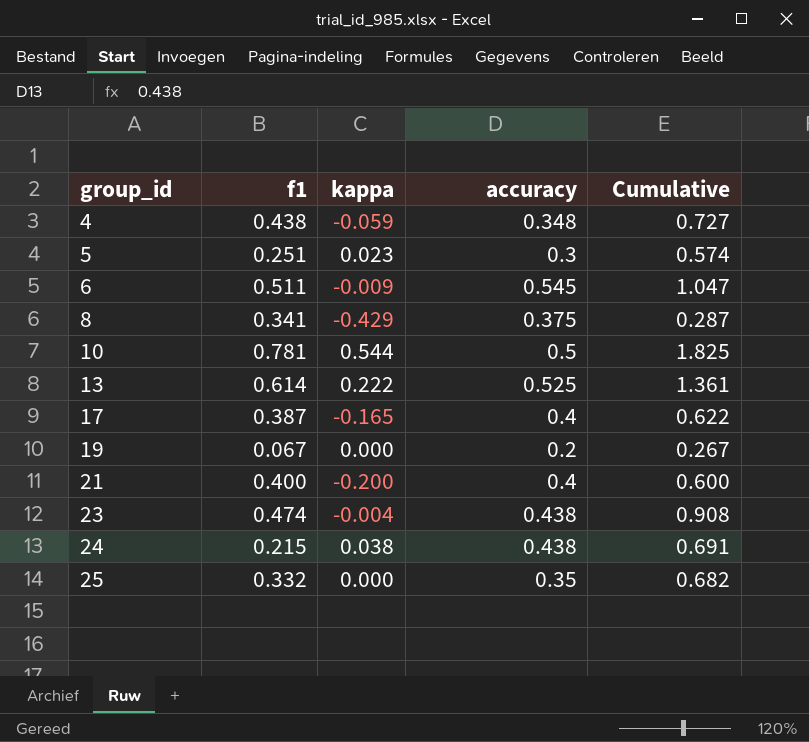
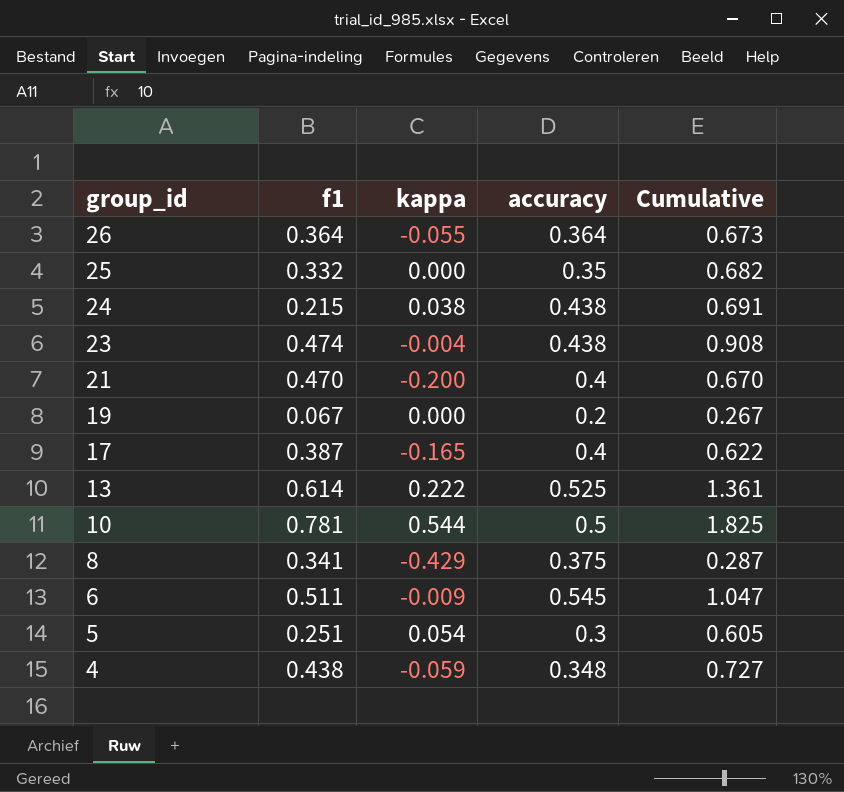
row order: group_id ascending -> group_id descending
row 26: none -> 0.364 | -0.055 | 0.364 | 0.673
21 | f1: 0.400 -> 0.470
21 | Cumulative: 0.600 -> 0.670
5 | kappa: 0.023 -> 0.054
5 | Cumulative: 0.574 -> 0.605

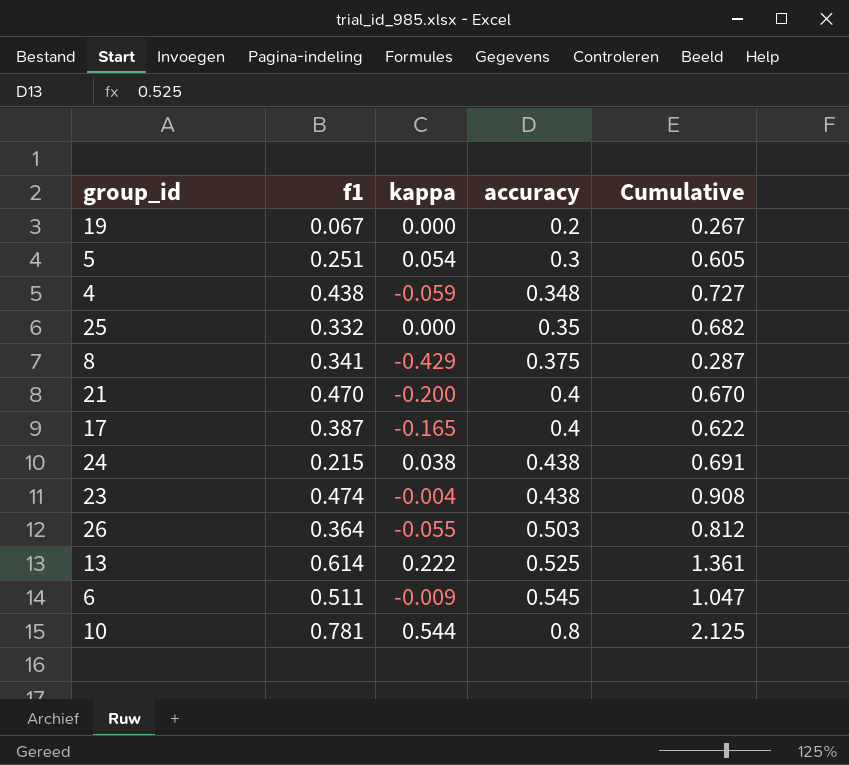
row order: group_id descending -> accuracy ascending
26 | accuracy: 0.364 -> 0.503
26 | Cumulative: 0.673 -> 0.812
10 | accuracy: 0.5 -> 0.8
10 | Cumulative: 1.825 -> 2.125

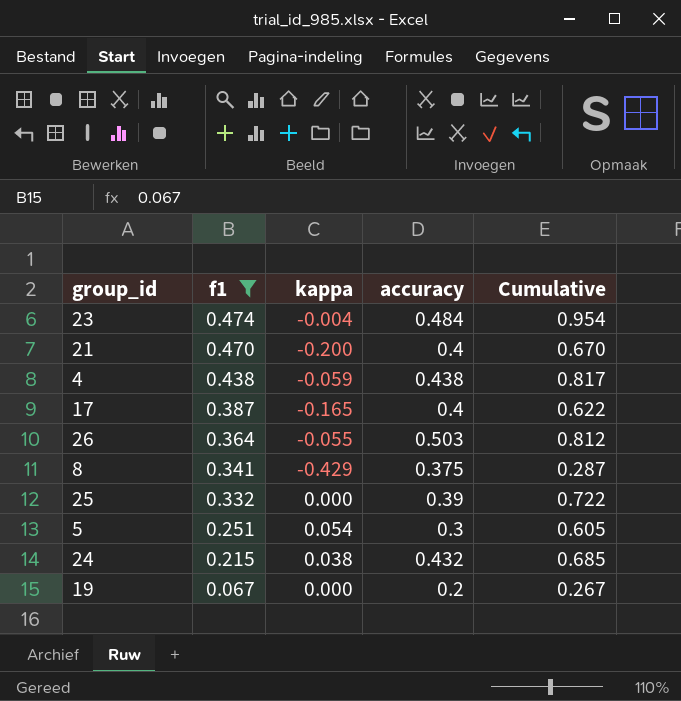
filter: none -> f1 <= 0.474
row order: accuracy ascending -> f1 descending
23 | accuracy: 0.438 -> 0.484
23 | Cumulative: 0.908 -> 0.954
4 | accuracy: 0.348 -> 0.438
4 | Cumulative: 0.727 -> 0.817
25 | accuracy: 0.35 -> 0.39
25 | Cumulative: 0.682 -> 0.722
24 | accuracy: 0.438 -> 0.432
24 | Cumulative: 0.691 -> 0.685

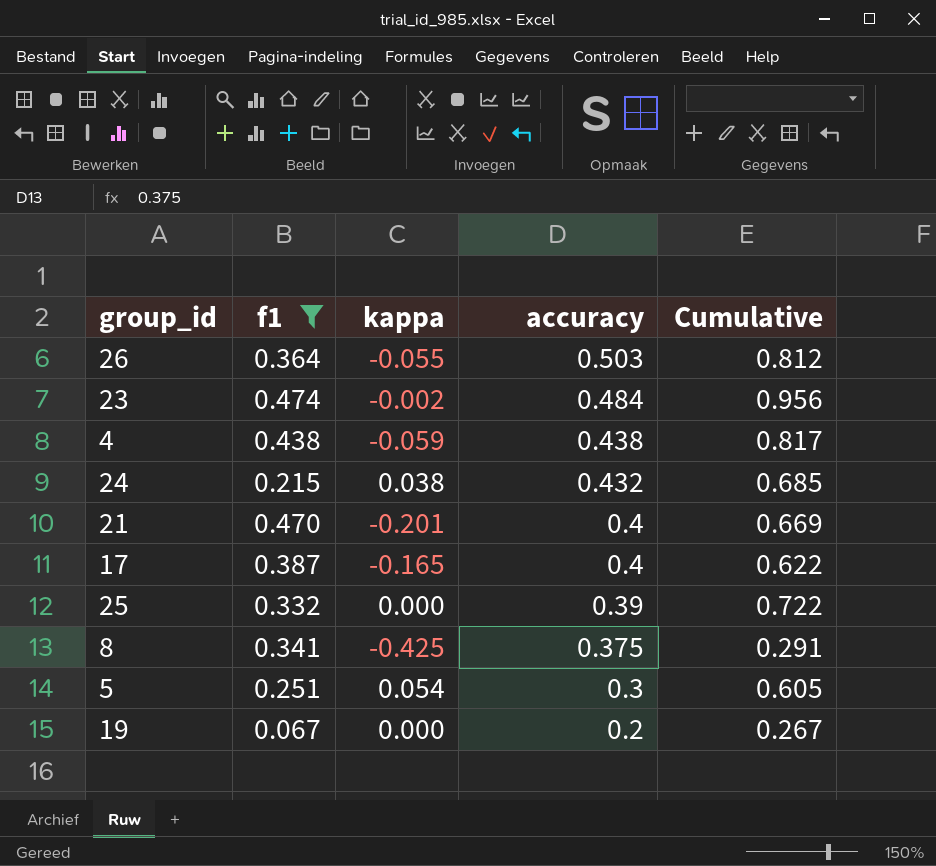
row order: f1 descending -> accuracy descending
23 | kappa: -0.004 -> -0.002
23 | Cumulative: 0.954 -> 0.956
21 | kappa: -0.200 -> -0.201
21 | Cumulative: 0.670 -> 0.669
8 | kappa: -0.429 -> -0.425
8 | Cumulative: 0.287 -> 0.291

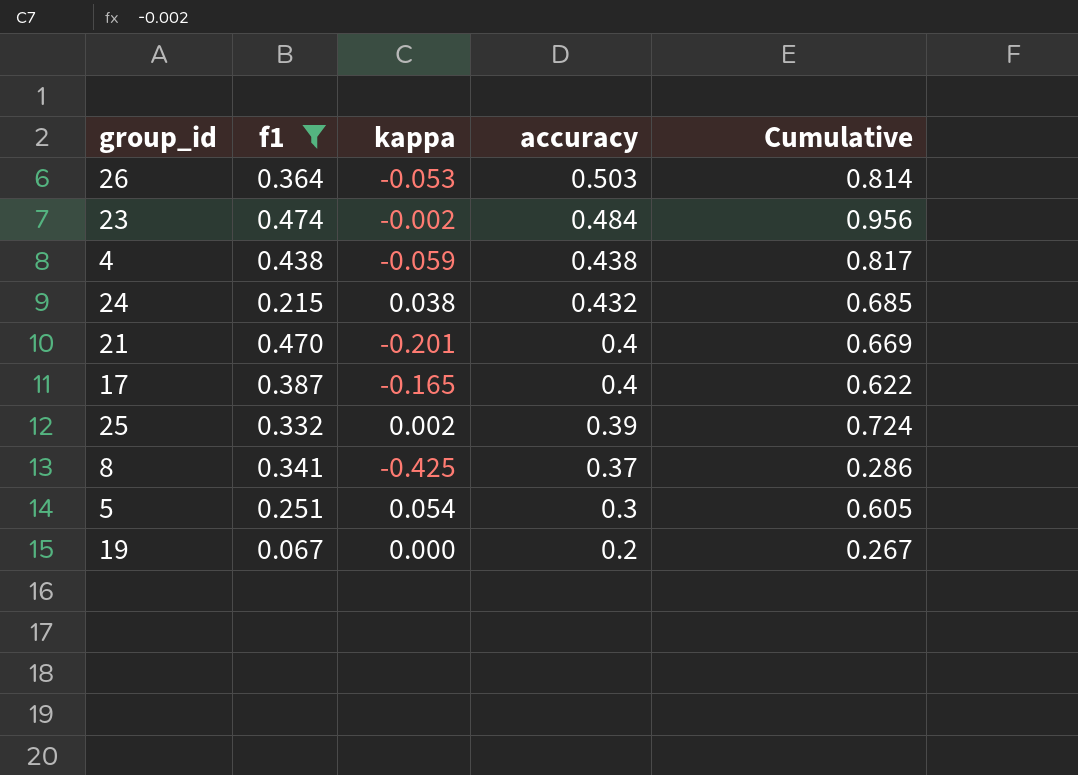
26 | kappa: -0.055 -> -0.053
26 | Cumulative: 0.812 -> 0.814
25 | kappa: 0.000 -> 0.002
25 | Cumulative: 0.722 -> 0.724
8 | accuracy: 0.375 -> 0.37
8 | Cumulative: 0.291 -> 0.286

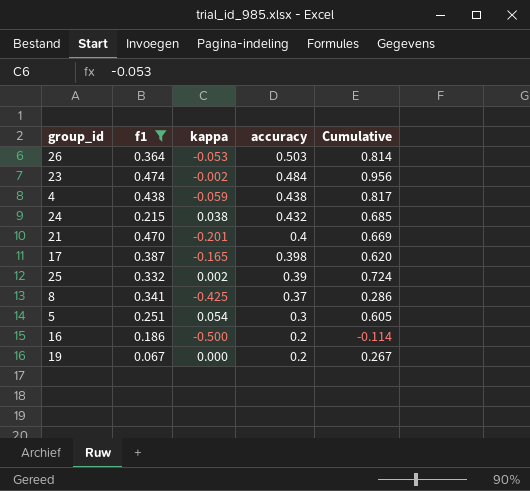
17 | accuracy: 0.4 -> 0.398
17 | Cumulative: 0.622 -> 0.620
row 16: none -> 0.186 | -0.500 | 0.2 | -0.114

